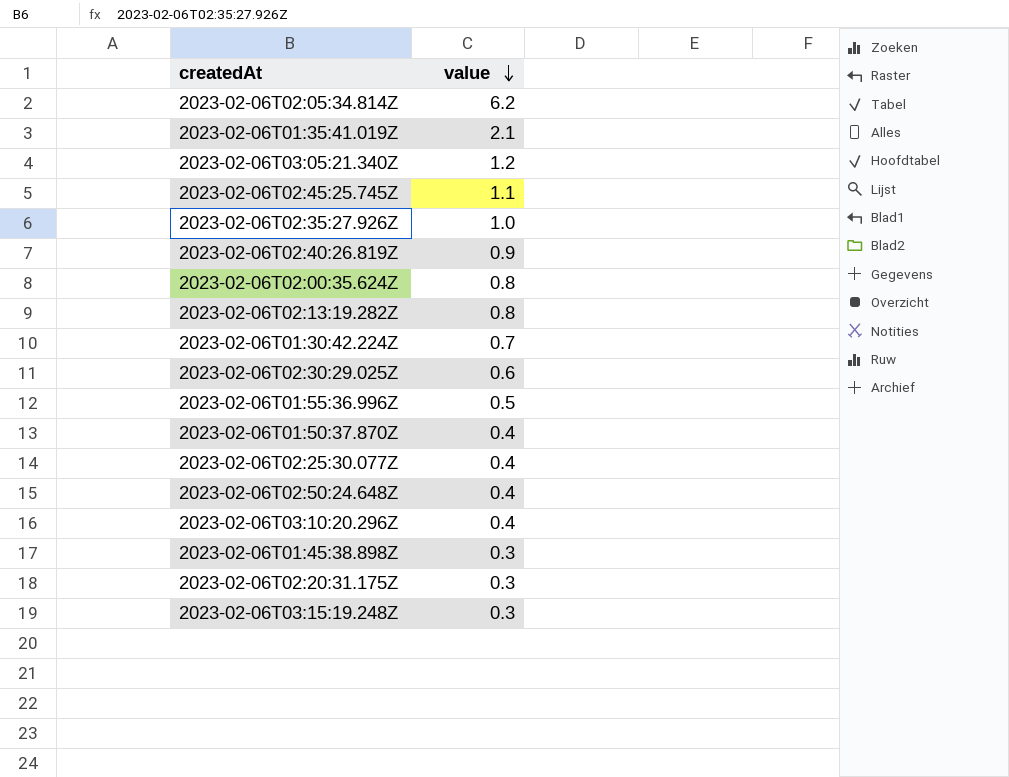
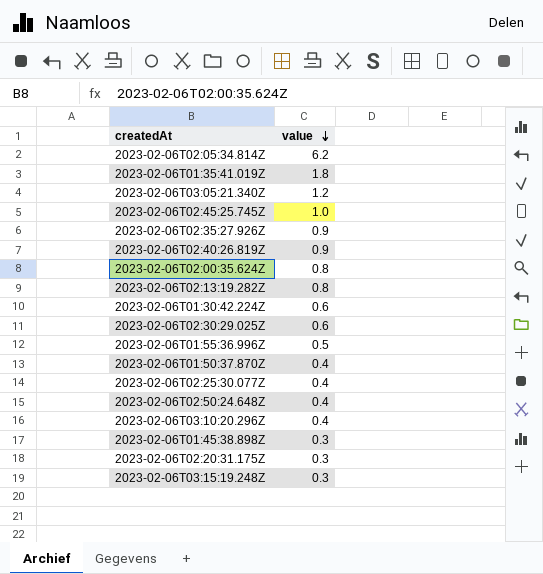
2023-02-06T01:35:41.019Z | value: 2.1 -> 1.8
2023-02-06T02:45:25.745Z | value: 1.1 -> 1.0
2023-02-06T02:35:27.926Z | value: 1.0 -> 0.9
2023-02-06T01:30:42.224Z | value: 0.7 -> 0.6

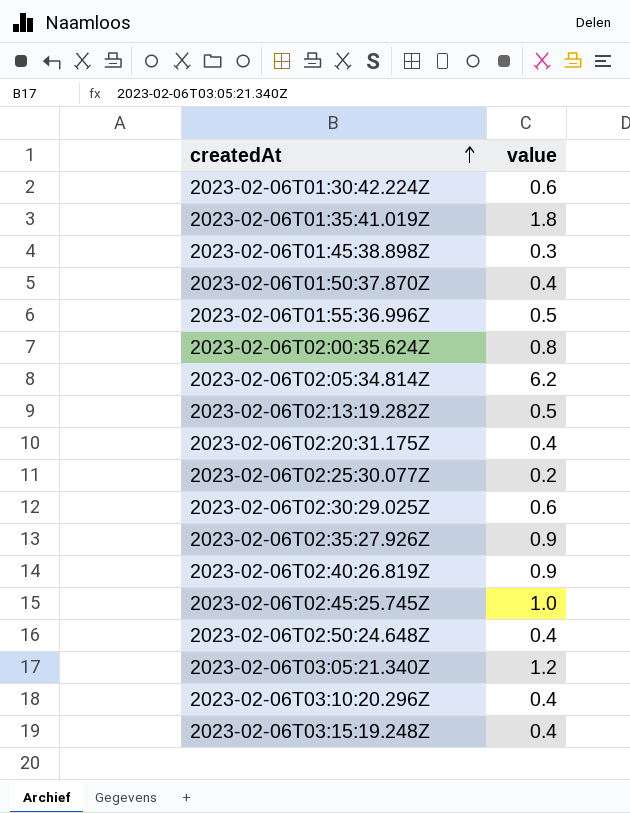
row order: value descending -> createdAt ascending
2023-02-06T02:13:19.282Z | value: 0.8 -> 0.5
2023-02-06T02:20:31.175Z | value: 0.3 -> 0.4
2023-02-06T02:25:30.077Z | value: 0.4 -> 0.2
2023-02-06T03:15:19.248Z | value: 0.3 -> 0.4

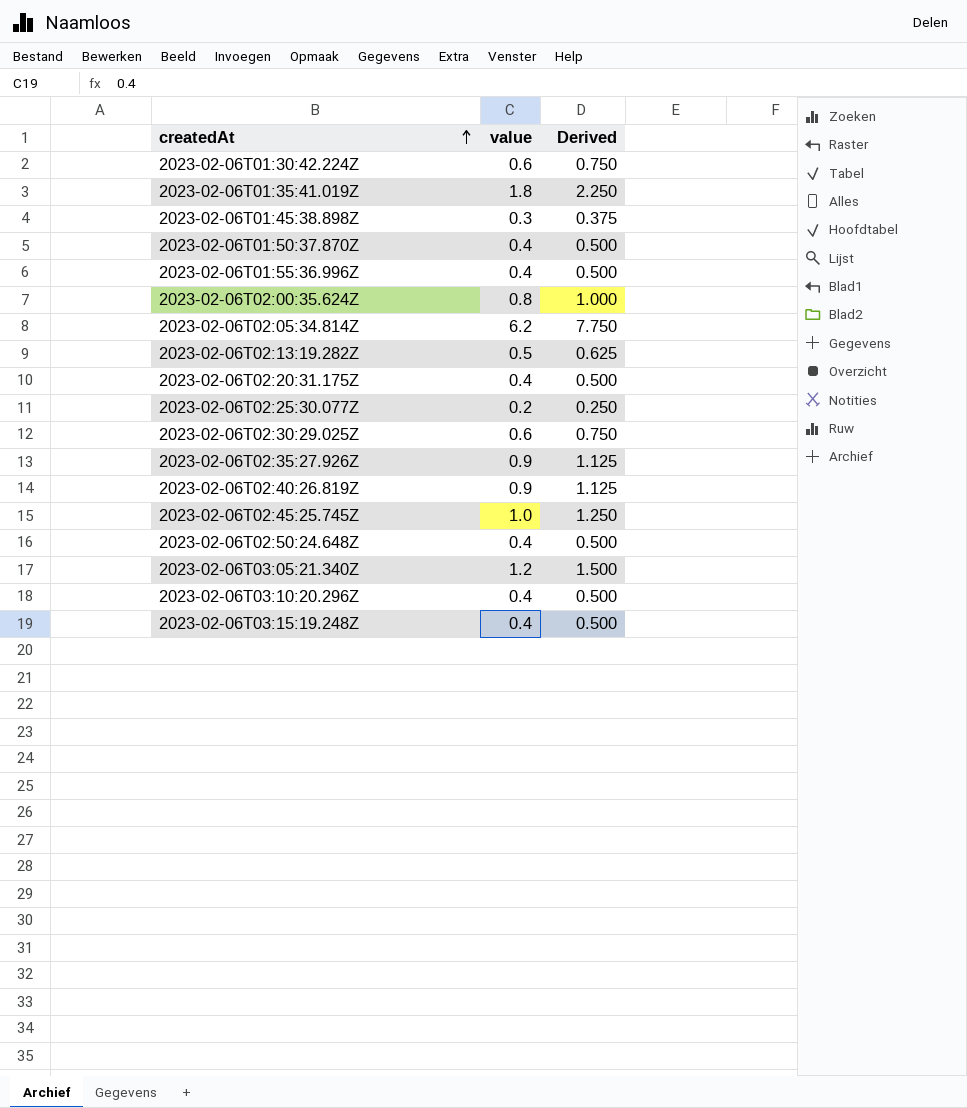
column Derived | formula: none -> [value] * 1.25
2023-02-06T01:55:36.996Z | value: 0.5 -> 0.4

